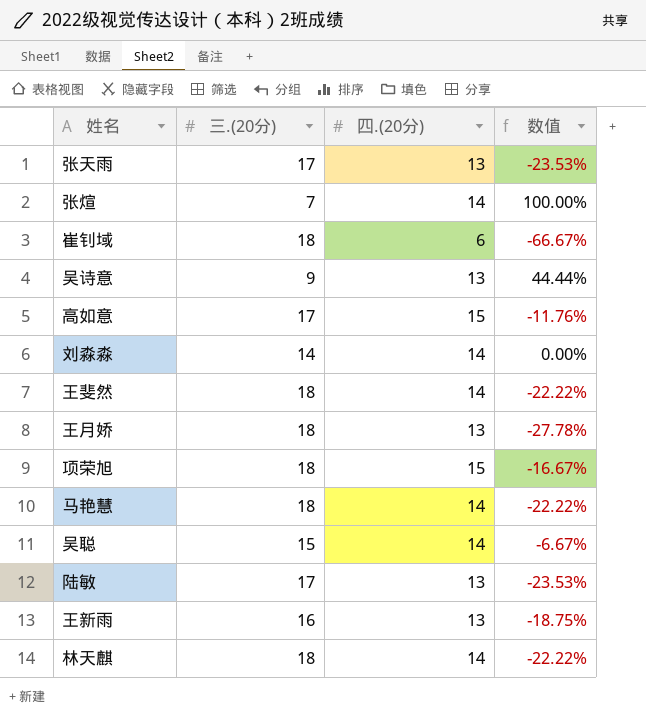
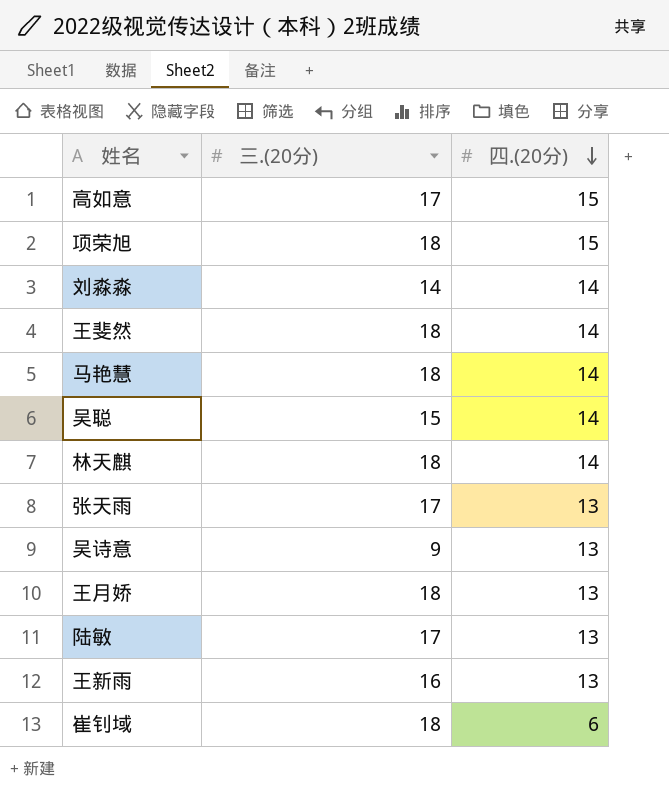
row order: none -> 四.(20分) descending
column 数值 | formula: ([四.(20分)] - [三.(20分)]) / [三.(20分)] -> none
row 张煊: 7 | 14 | 100.00% -> none

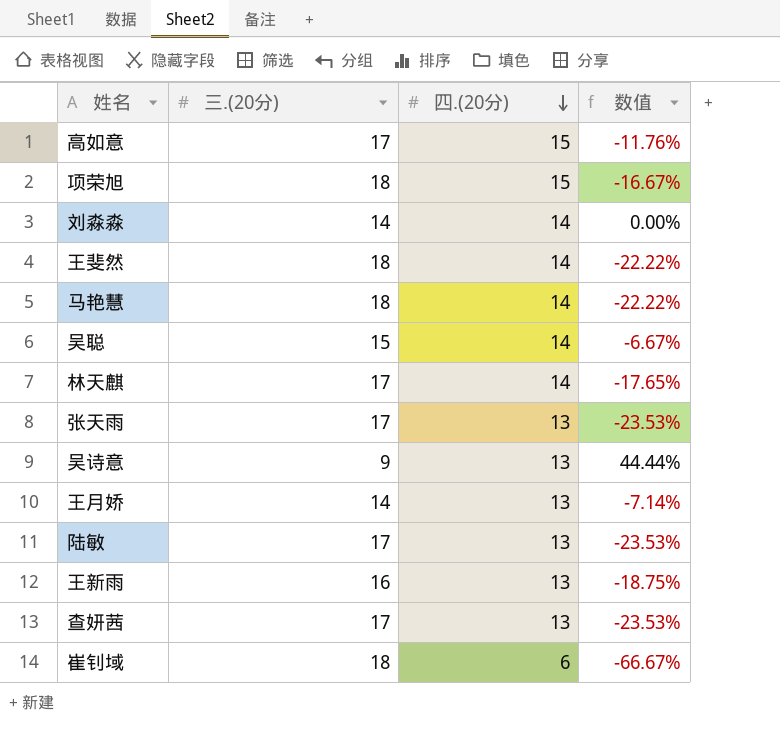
column 数值 | formula: none -> ([四.(20分)] - [三.(20分)]) / [三.(20分)]
林天麒 | 三.(20分): 18 -> 17
王月娇 | 三.(20分): 18 -> 14
row 查妍茜: none -> 17 | 13 | -23.53%

